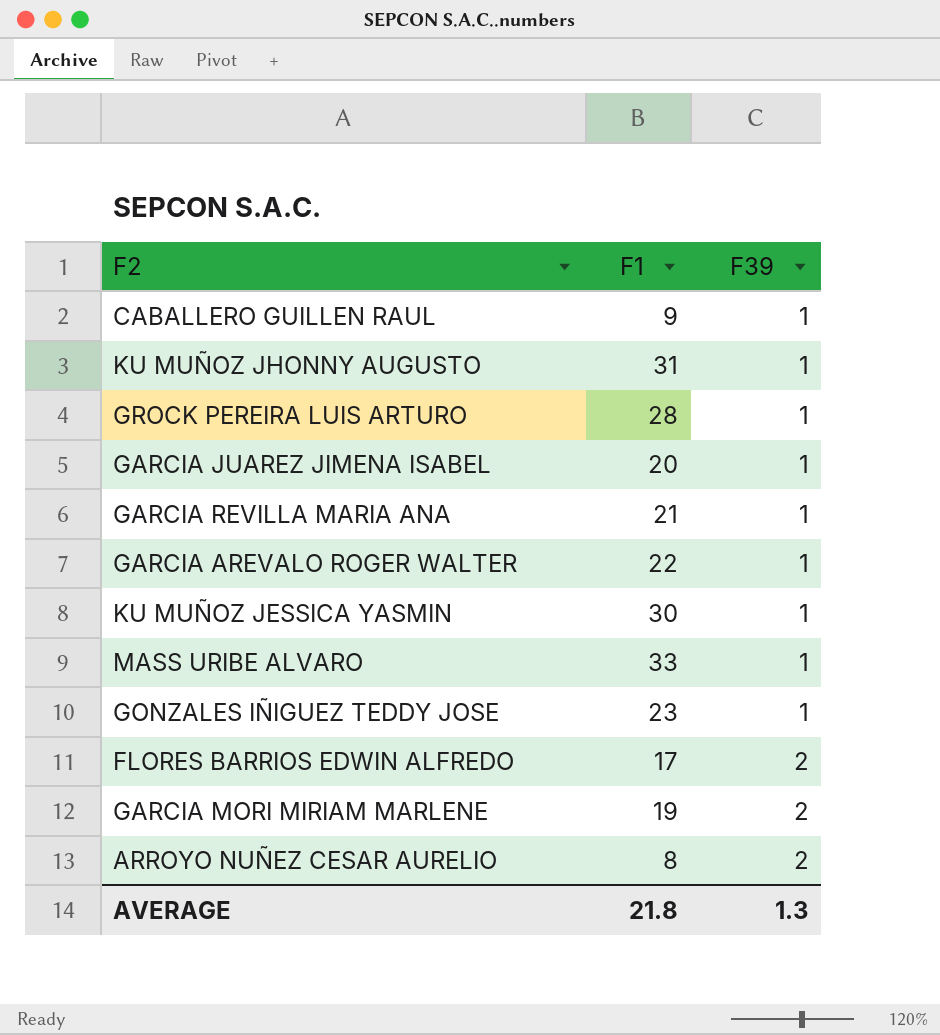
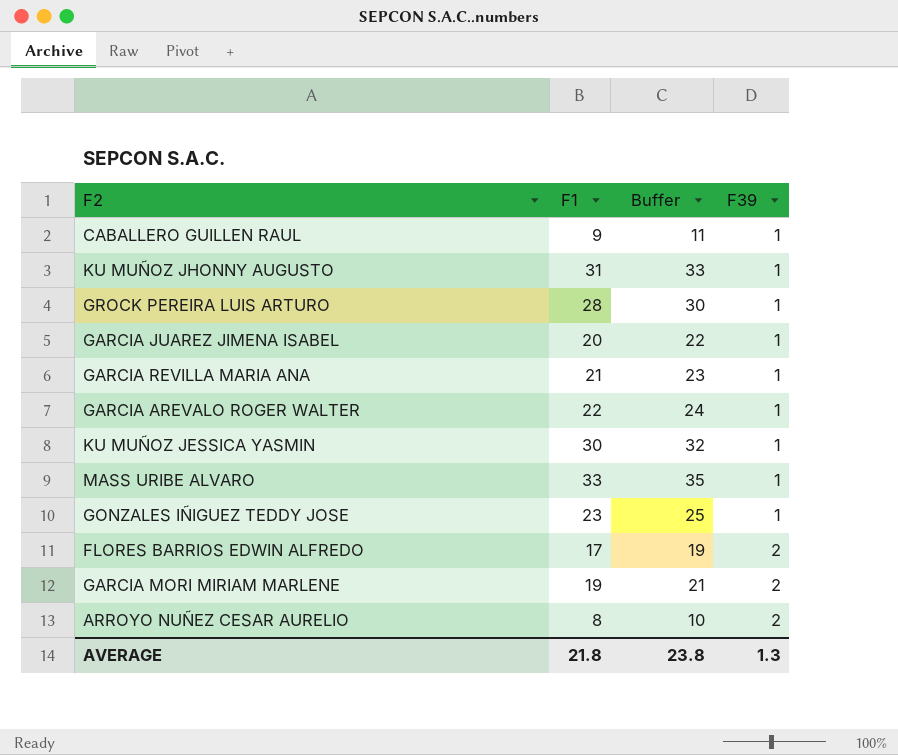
column Buffer | formula: none -> [F1] + 2

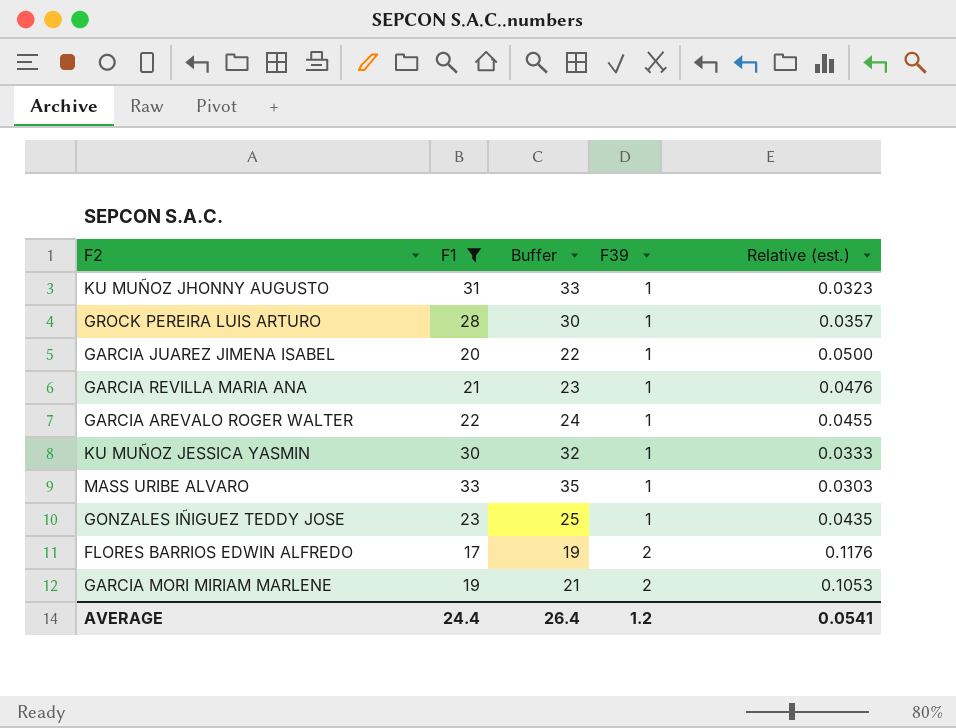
filter: none -> F1 >= 17
column Relative (est.) | formula: none -> [F39] / [F1]
AVERAGE | F1: 21.8 -> 24.4
AVERAGE | Buffer: 23.8 -> 26.4
AVERAGE | F39: 1.3 -> 1.2

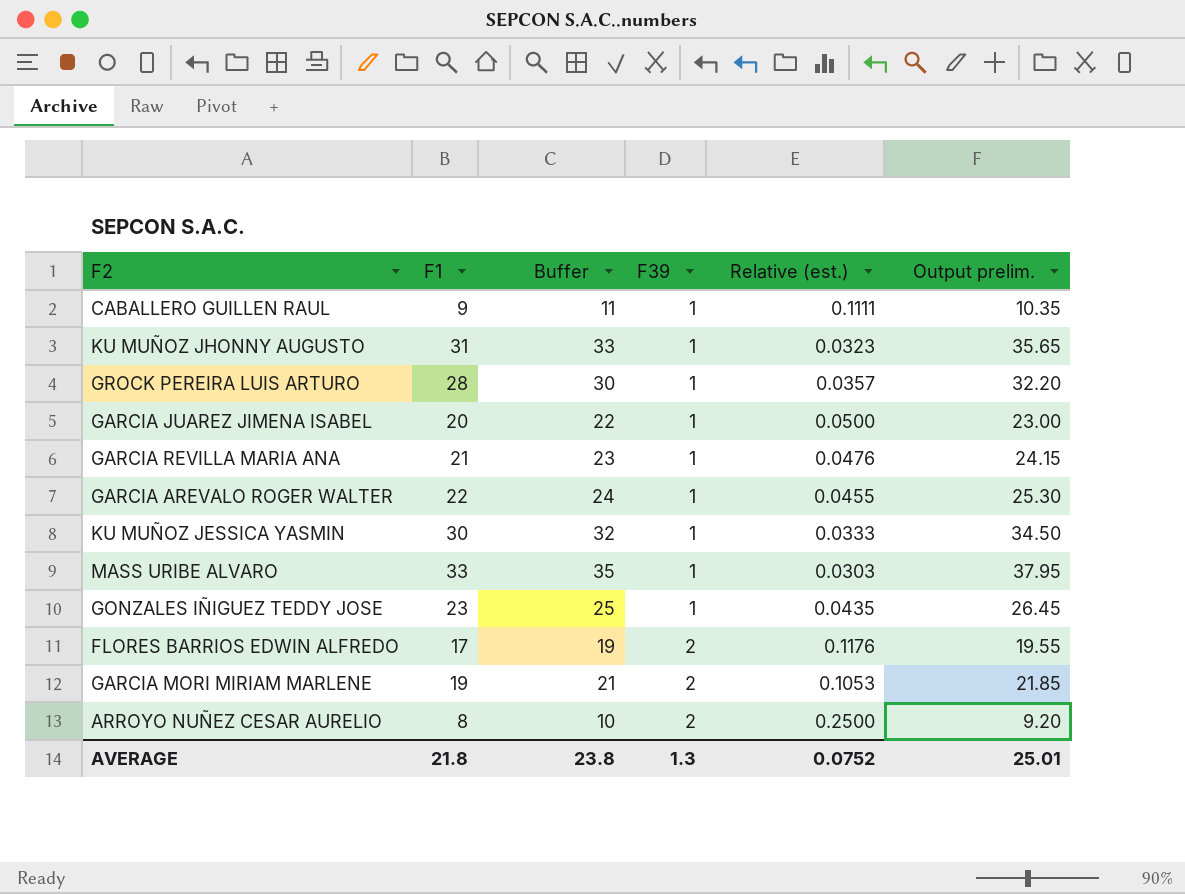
filter: F1 >= 17 -> none
column Output prelim. | formula: none -> [F1] * 1.15
AVERAGE | F1: 24.4 -> 21.8
AVERAGE | Buffer: 26.4 -> 23.8
AVERAGE | F39: 1.2 -> 1.3
AVERAGE | Relative (est.): 0.0541 -> 0.0752

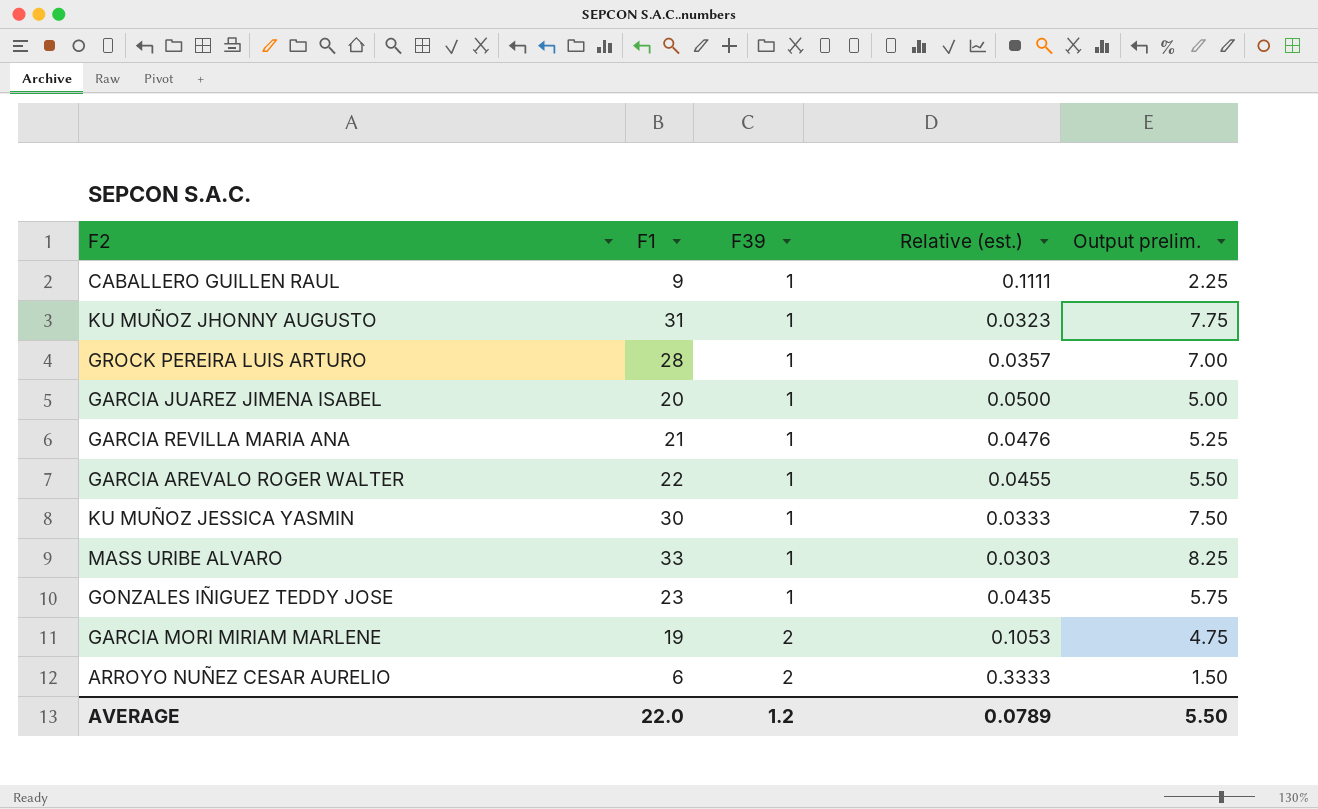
column Buffer | formula: [F1] + 2 -> none
column Output prelim. | formula: [F1] * 1.15 -> [F1] * 0.25
row FLORES BARRIOS EDWIN ALFREDO: 17 | 19 | 2 | 0.1176 | 19.55 -> none
ARROYO NUÑEZ CESAR AURELIO | F1: 8 -> 6
ARROYO NUÑEZ CESAR AURELIO | Relative (est.): 0.2500 -> 0.3333
AVERAGE | F1: 21.8 -> 22.0
AVERAGE | F39: 1.3 -> 1.2
AVERAGE | Relative (est.): 0.0752 -> 0.0789
AVERAGE | Output prelim.: 25.01 -> 5.50

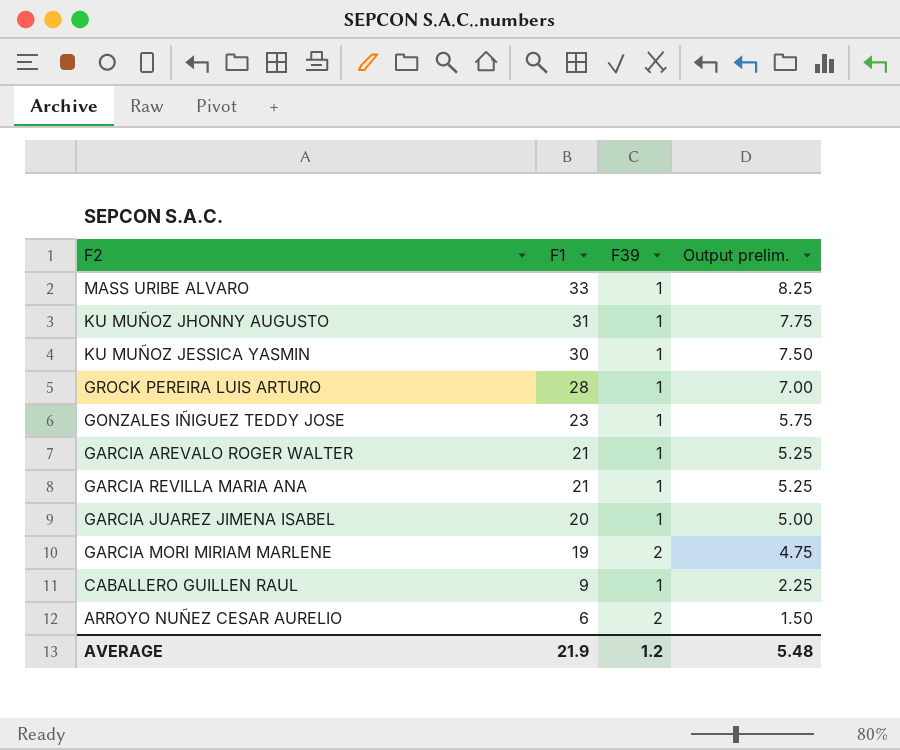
row order: F39 ascending -> F1 descending
column Relative (est.) | formula: [F39] / [F1] -> none
GARCIA AREVALO ROGER WALTER | F1: 22 -> 21
GARCIA AREVALO ROGER WALTER | Output prelim.: 5.50 -> 5.25
AVERAGE | F1: 22.0 -> 21.9
AVERAGE | Output prelim.: 5.50 -> 5.48

